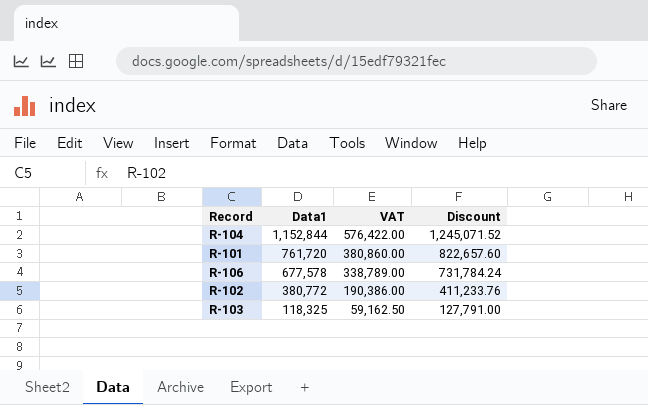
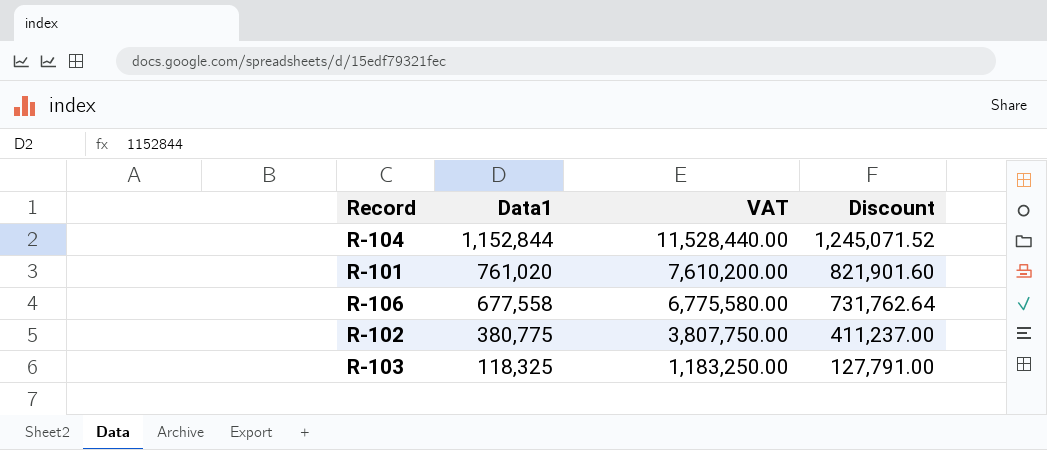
column VAT | formula: [Data1] * 0.5 -> [Data1] * 10
R-101 | Data1: 761,720 -> 761,020
R-101 | Discount: 822,657.60 -> 821,901.60
R-106 | Data1: 677,578 -> 677,558
R-106 | Discount: 731,784.24 -> 731,762.64
R-102 | Data1: 380,772 -> 380,775
R-102 | Discount: 411,233.76 -> 411,237.00

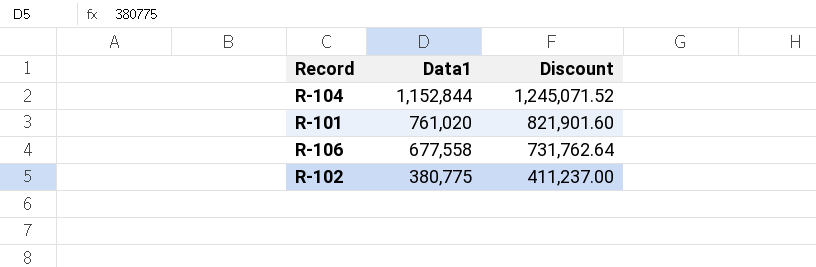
column VAT | formula: [Data1] * 10 -> none
row R-103: 118,325 | 1,183,250.00 | 127,791.00 -> none

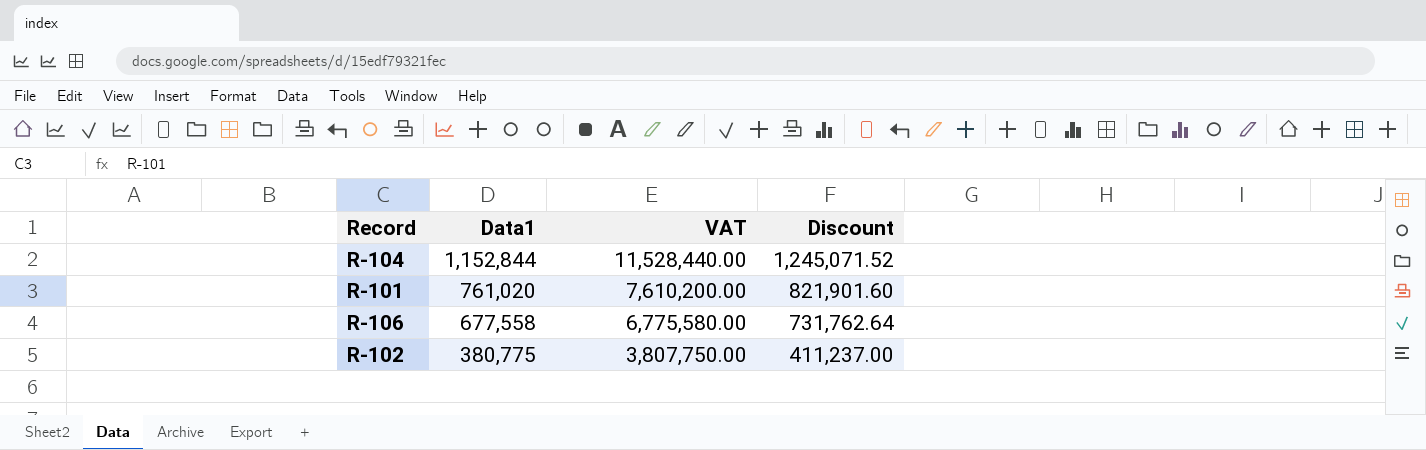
column VAT | formula: none -> [Data1] * 10

